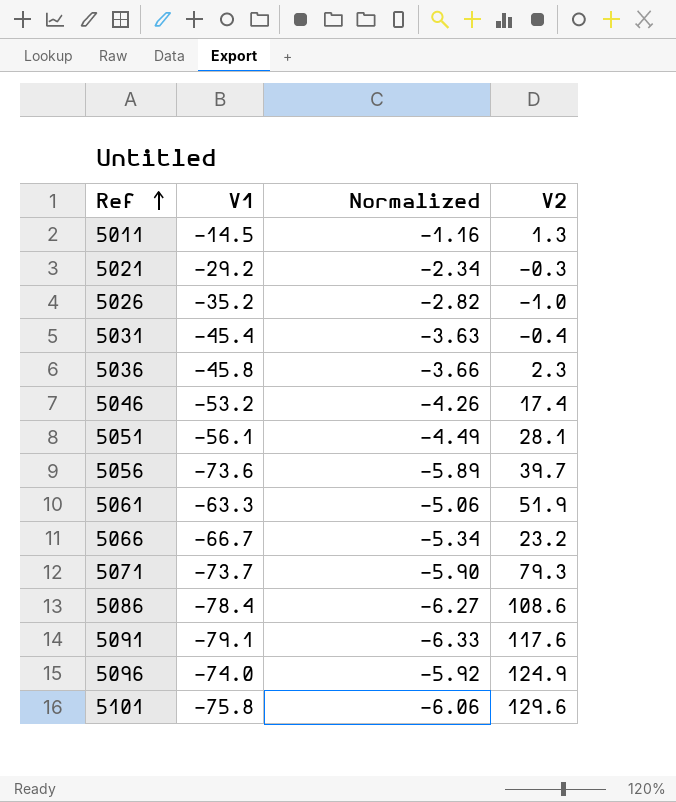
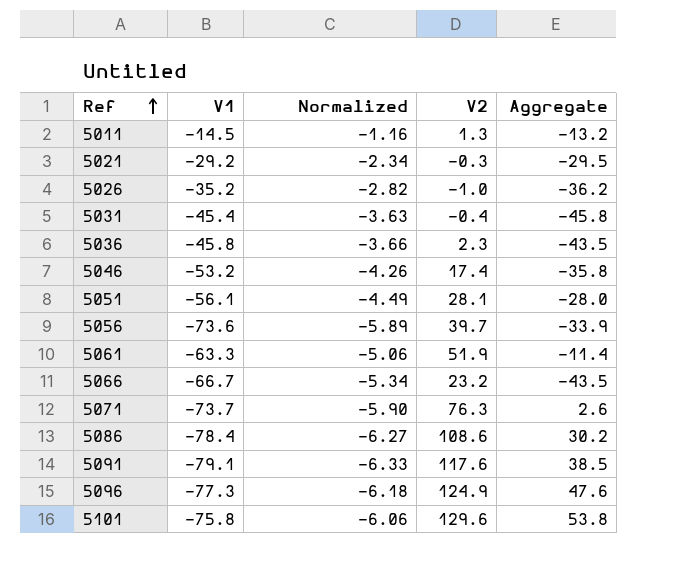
column Aggregate | formula: none -> [V1] + [V2]
5071 | V2: 79.3 -> 76.3
5096 | V1: -74.0 -> -77.3
5096 | Normalized: -5.92 -> -6.18

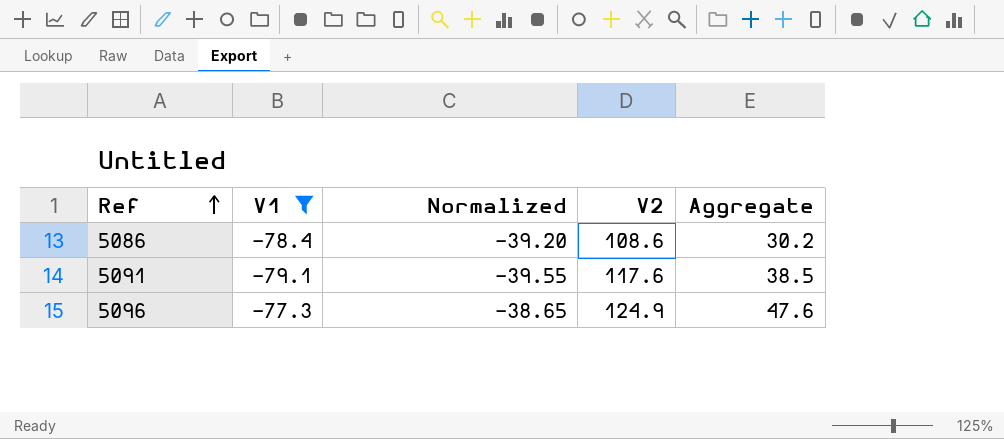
filter: none -> V1 <= -77.3
column Normalized | formula: [V1] * 0.08 -> [V1] * 0.5

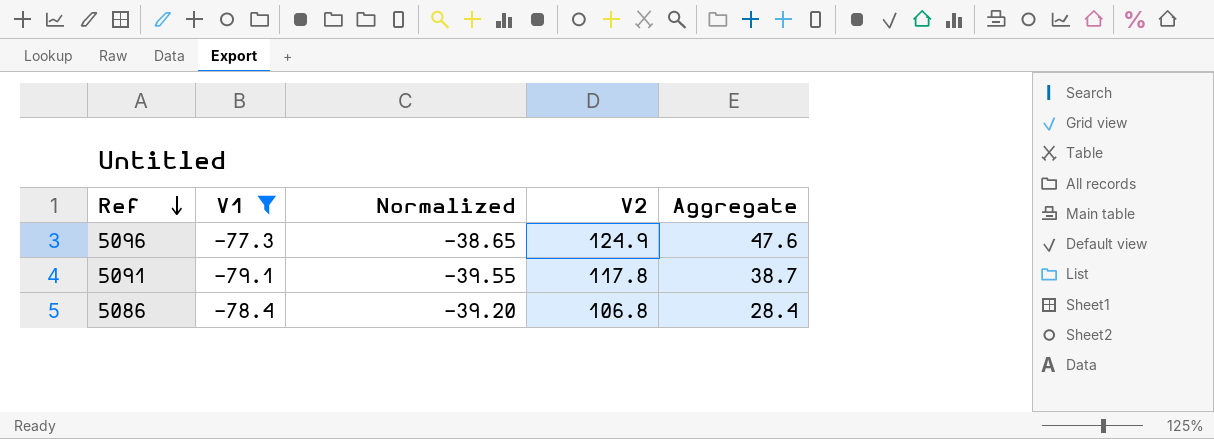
row order: Ref ascending -> Ref descending
5091 | V2: 117.6 -> 117.8
5091 | Aggregate: 38.5 -> 38.7
5086 | V2: 108.6 -> 106.8
5086 | Aggregate: 30.2 -> 28.4

